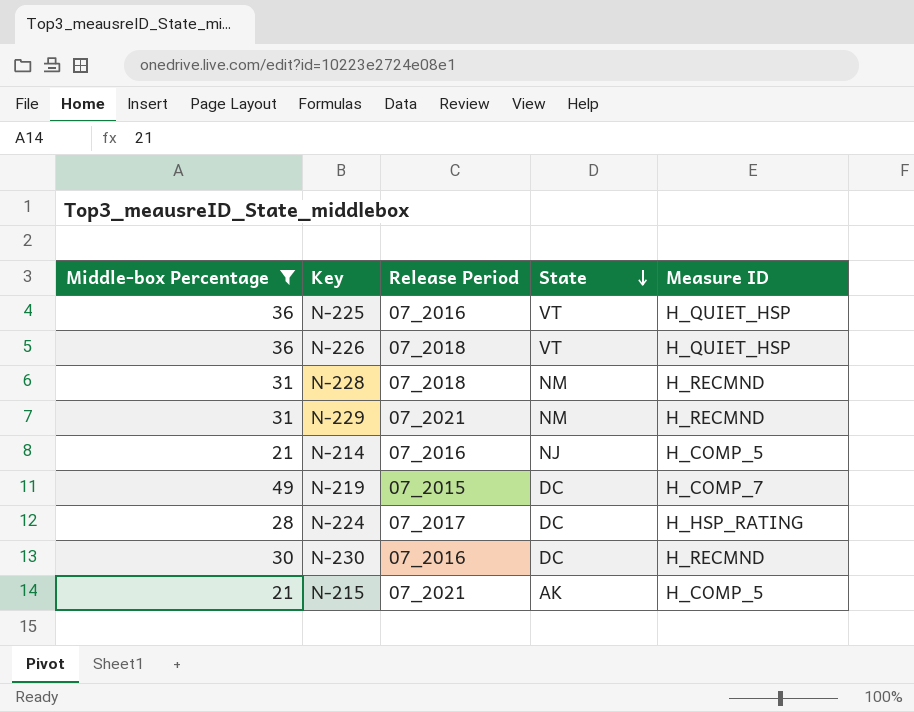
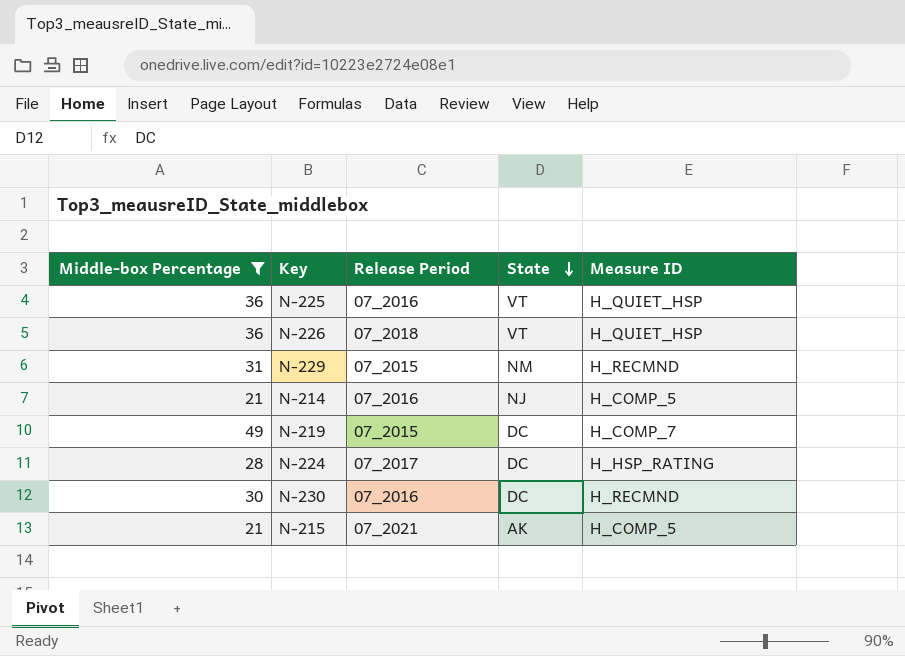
row N-228: 31 | 07_2018 | NM | H_RECMND -> none
N-229 | Release Period: 07_2021 -> 07_2015

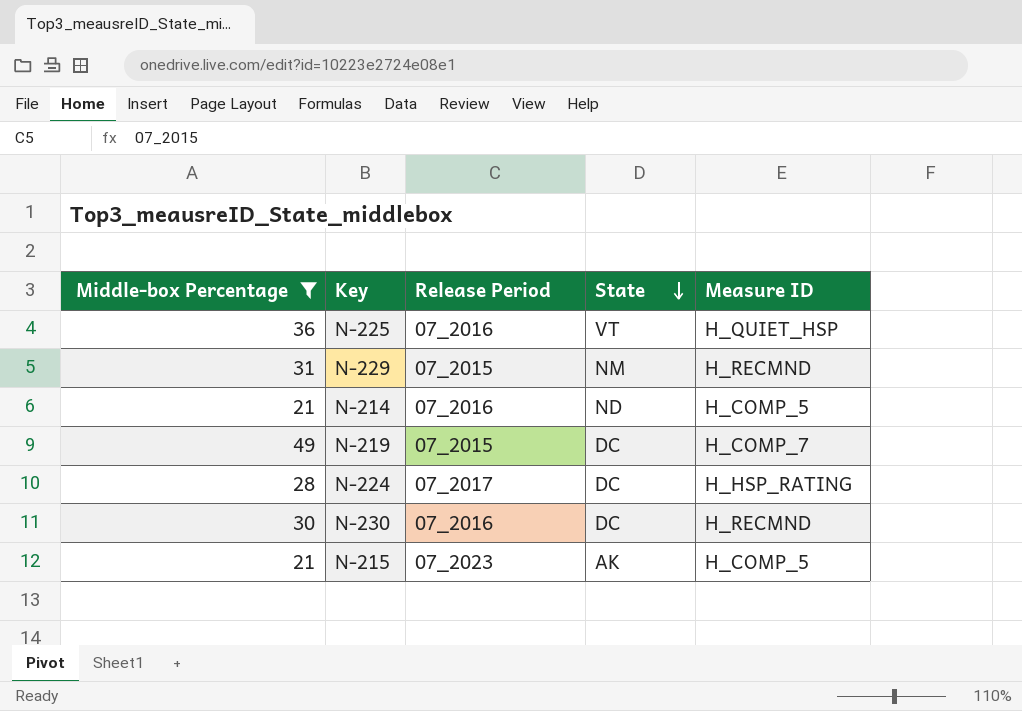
row N-226: 36 | 07_2018 | VT | H_QUIET_HSP -> none
N-214 | State: NJ -> ND
N-215 | Release Period: 07_2021 -> 07_2023

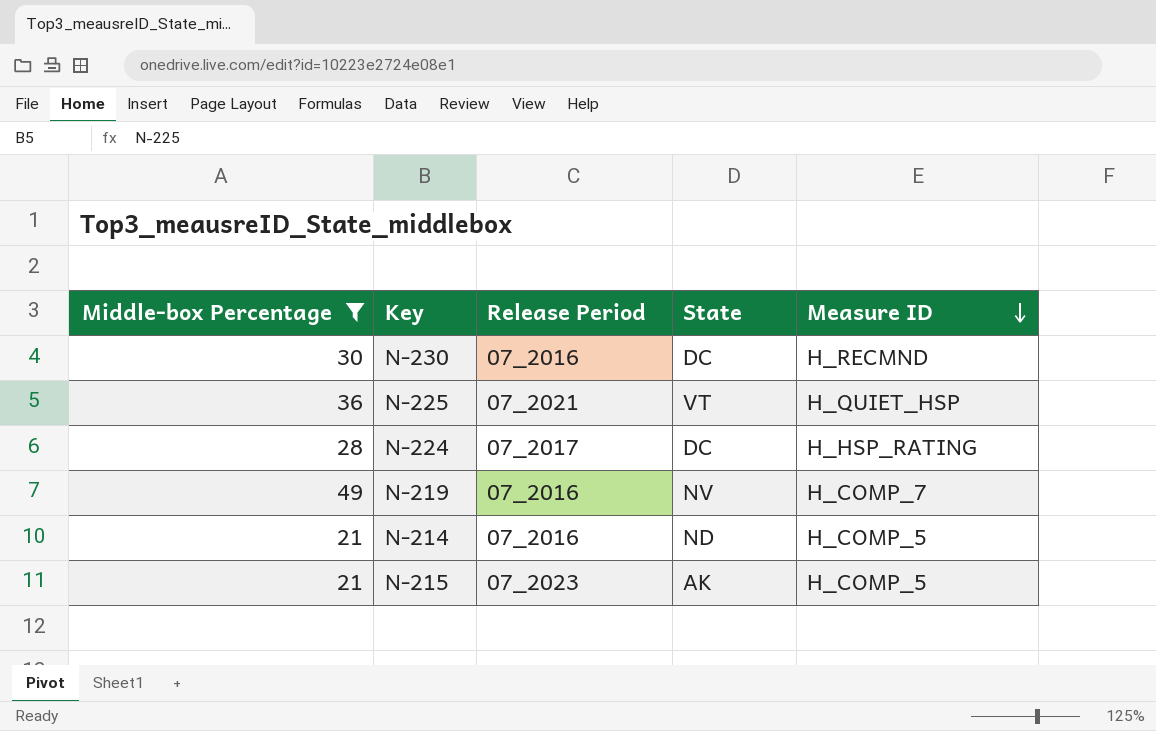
row order: State descending -> Measure ID descending
row N-229: 31 | 07_2015 | NM | H_RECMND -> none
N-225 | Release Period: 07_2016 -> 07_2021
N-219 | Release Period: 07_2015 -> 07_2016
N-219 | State: DC -> NV

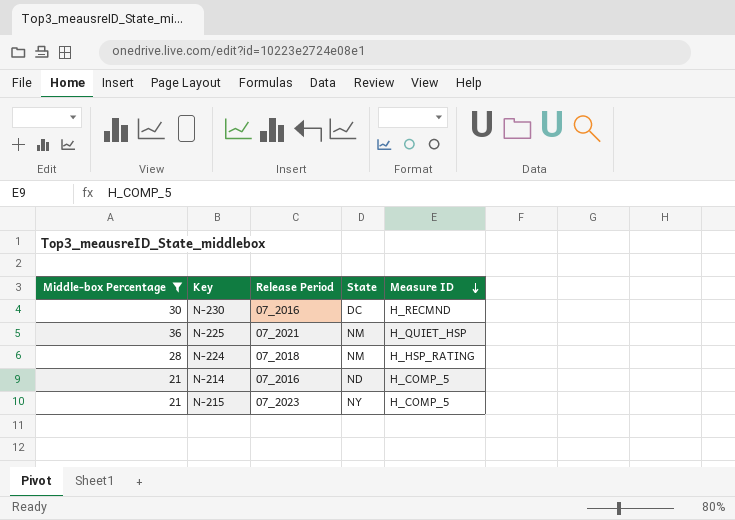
row N-219: 49 | 07_2016 | NV | H_COMP_7 -> none
N-225 | State: VT -> NM
N-224 | Release Period: 07_2017 -> 07_2018
N-224 | State: DC -> NM
N-215 | State: AK -> NY

